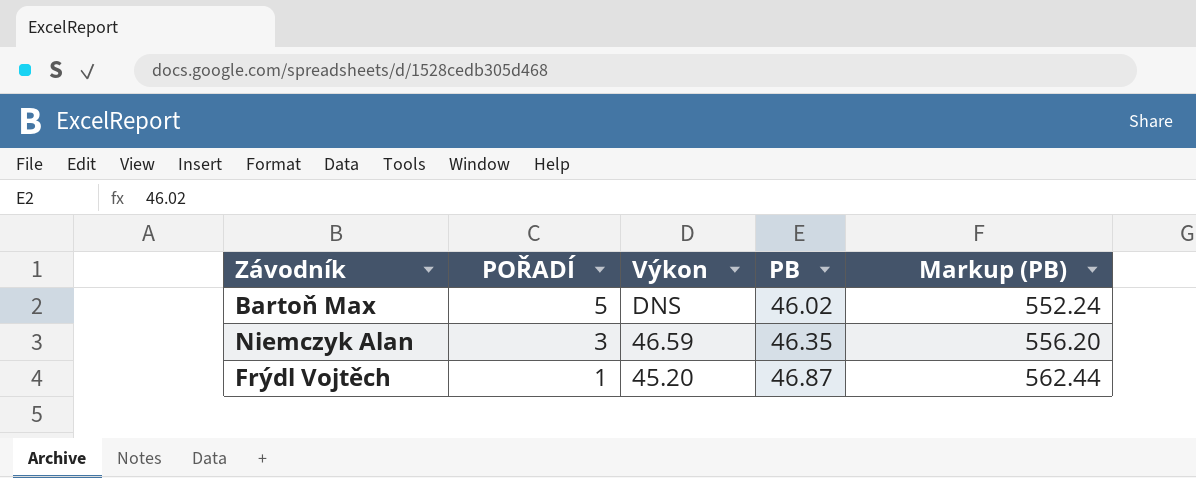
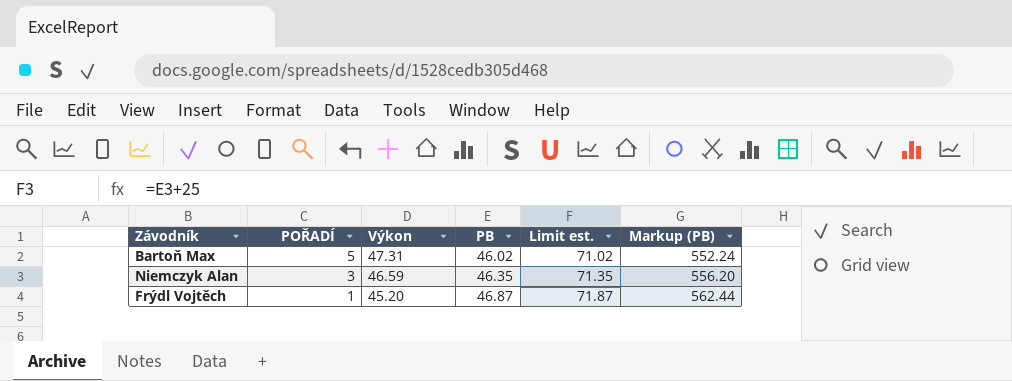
column Limit est. | formula: none -> [PB] + 25
Bartoň Max | Výkon: DNS -> 47.31

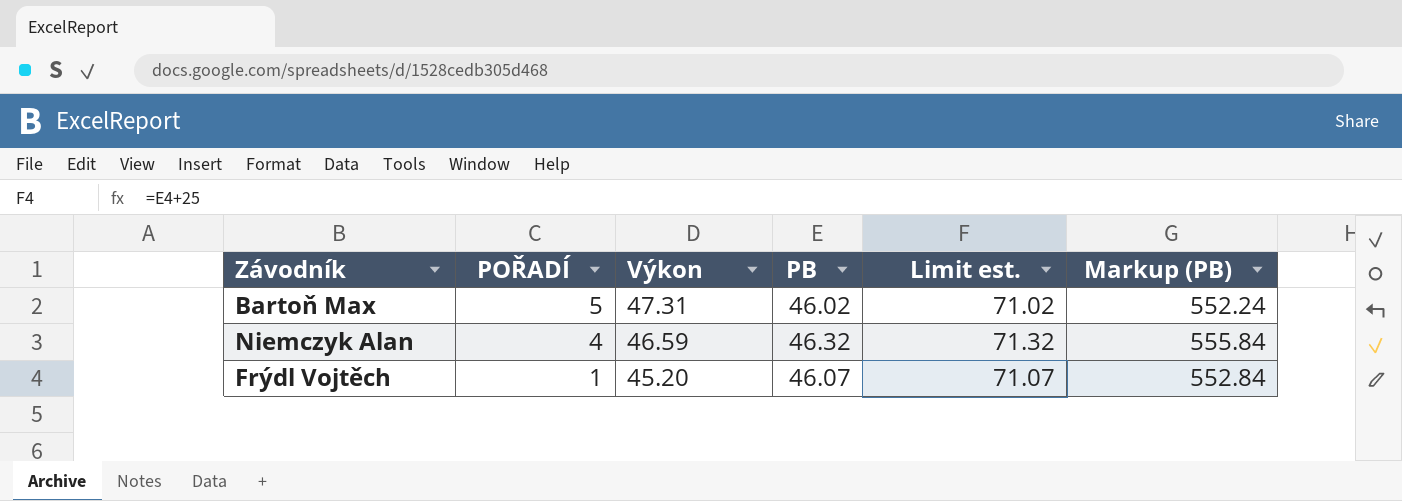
Niemczyk Alan | POŘADÍ: 3 -> 4
Niemczyk Alan | PB: 46.35 -> 46.32
Niemczyk Alan | Limit est.: 71.35 -> 71.32
Niemczyk Alan | Markup (PB): 556.20 -> 555.84
Frýdl Vojtěch | PB: 46.87 -> 46.07
Frýdl Vojtěch | Limit est.: 71.87 -> 71.07
Frýdl Vojtěch | Markup (PB): 562.44 -> 552.84

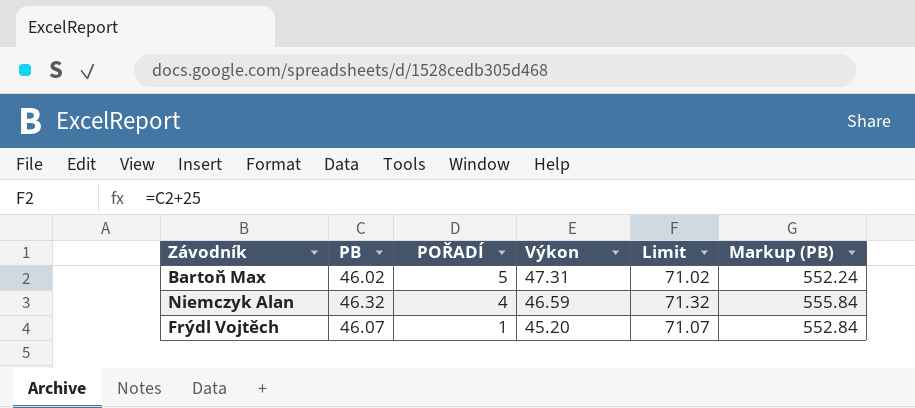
column PB | position: 4 -> 2
column name: Limit est. -> Limit

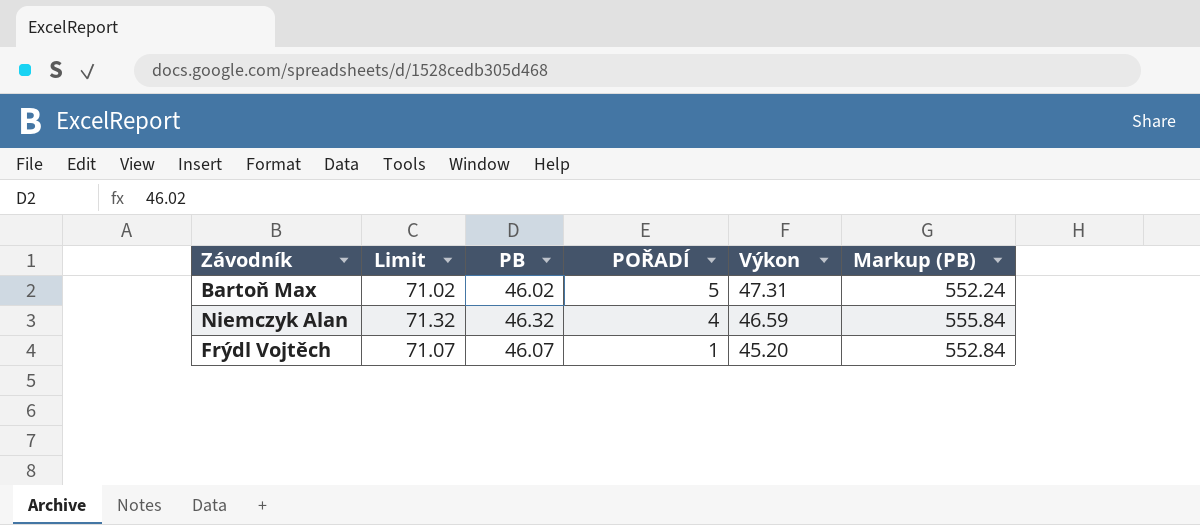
column Limit | position: 5 -> 2

